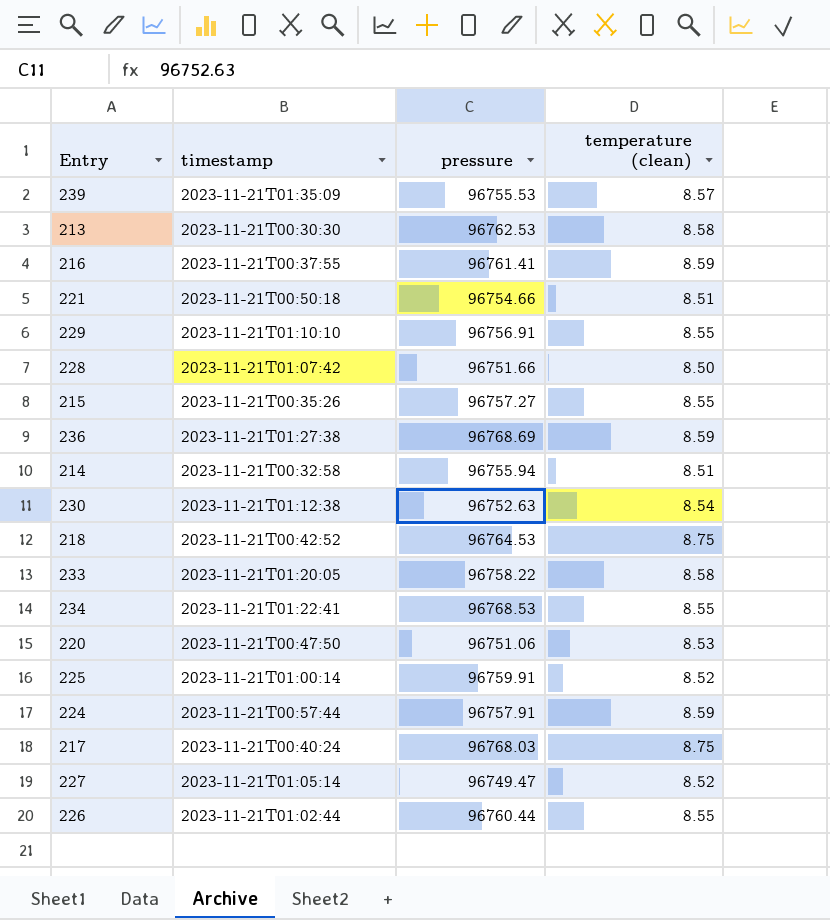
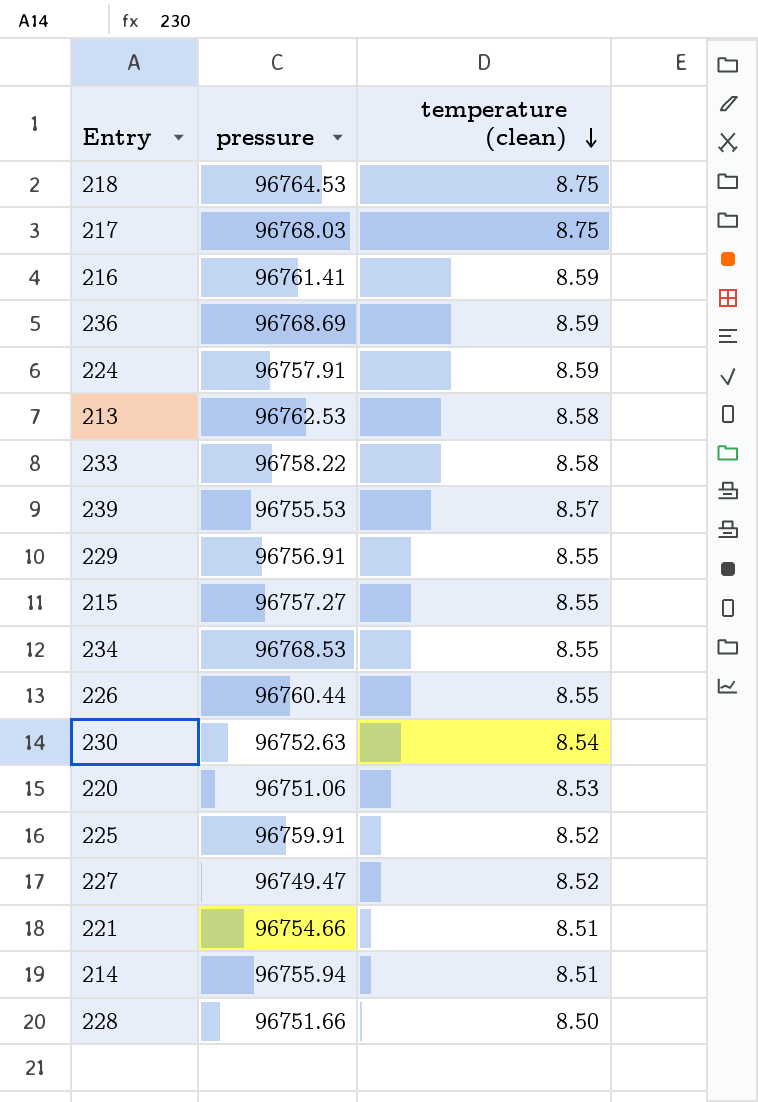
row order: none -> temperature (clean) descending
column timestamp | position: 2 -> none

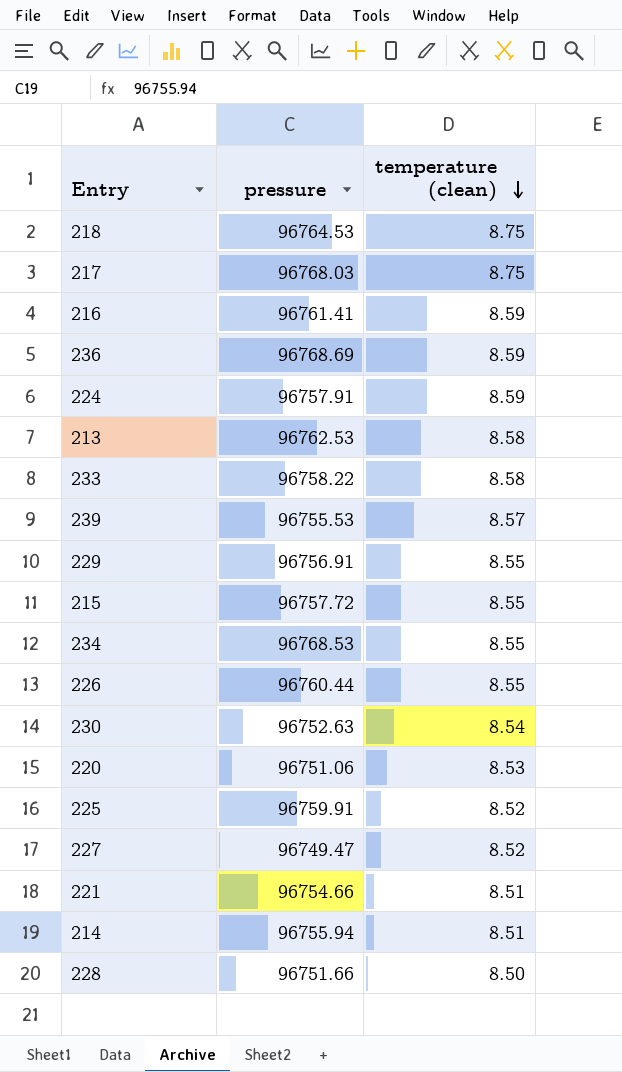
215 | pressure: 96757.27 -> 96757.72

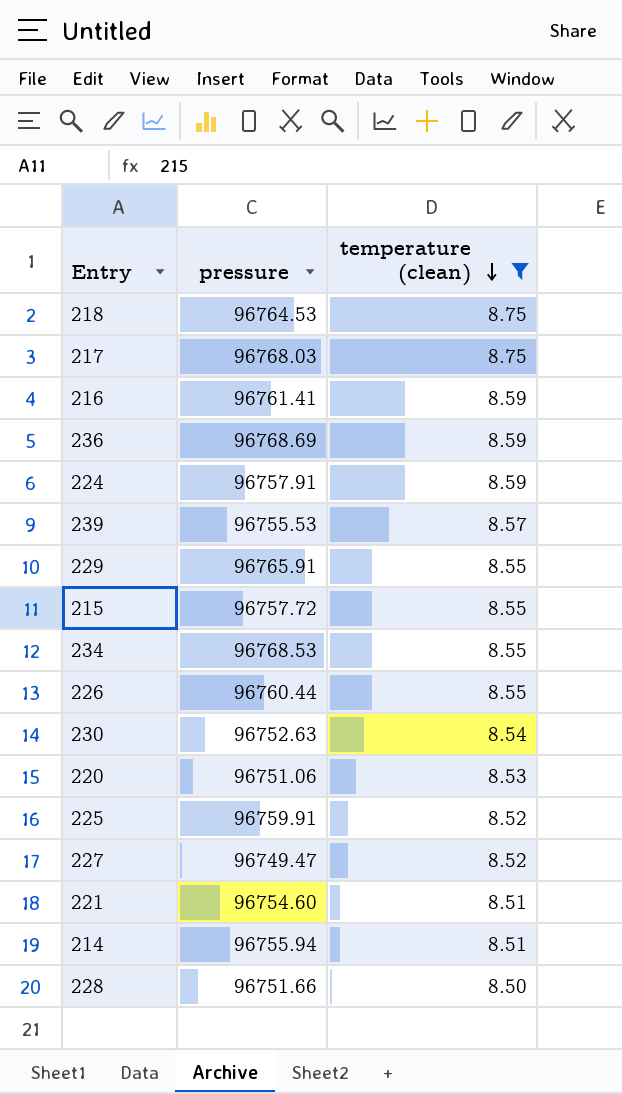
filter: none -> temperature (clean) != 8.58
229 | pressure: 96756.91 -> 96765.91
221 | pressure: 96754.66 -> 96754.60

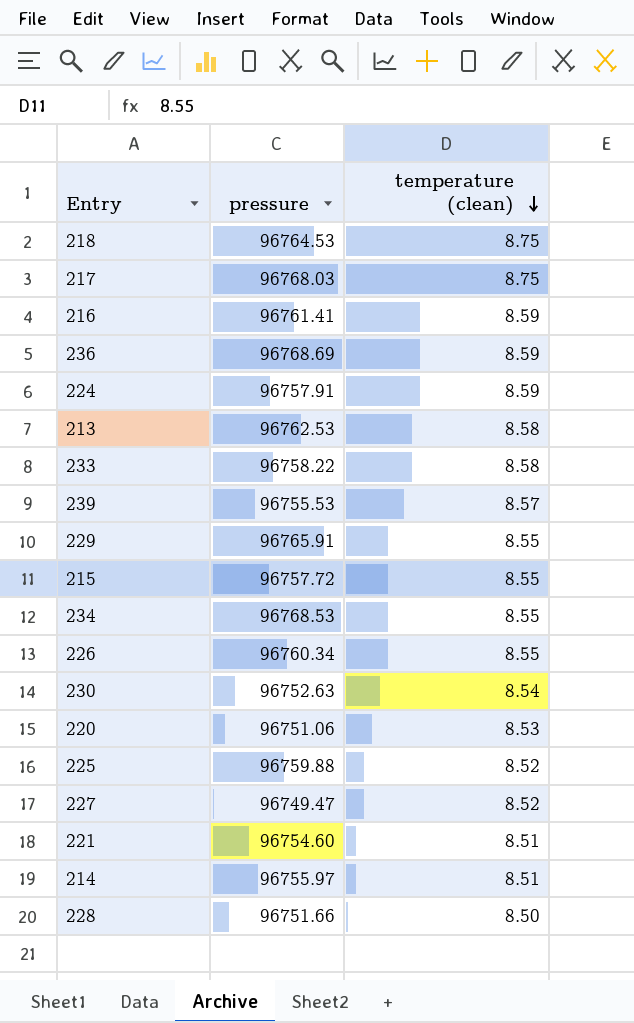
filter: temperature (clean) != 8.58 -> none
226 | pressure: 96760.44 -> 96760.34
225 | pressure: 96759.91 -> 96759.88
214 | pressure: 96755.94 -> 96755.97

